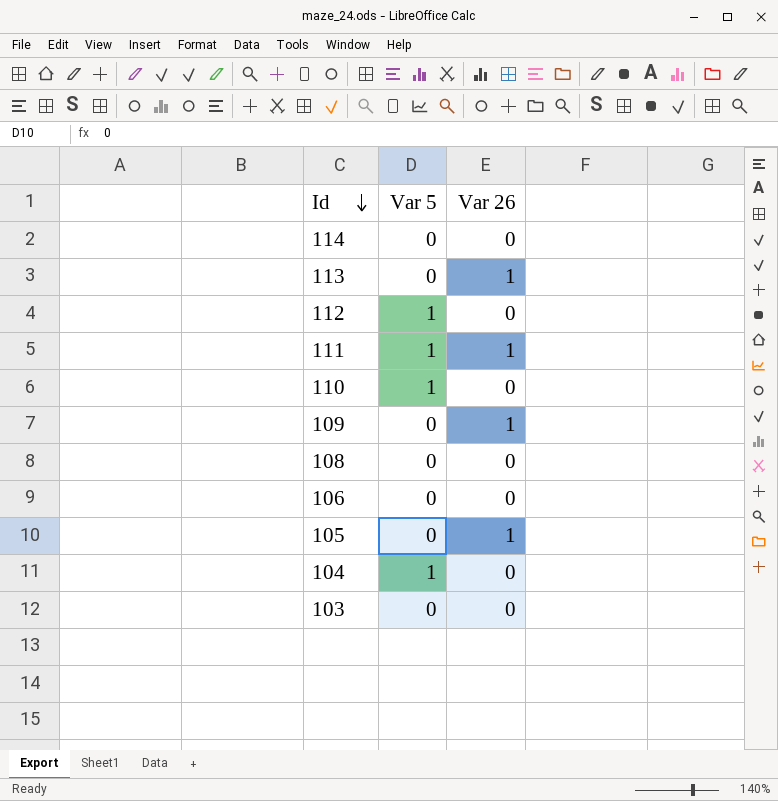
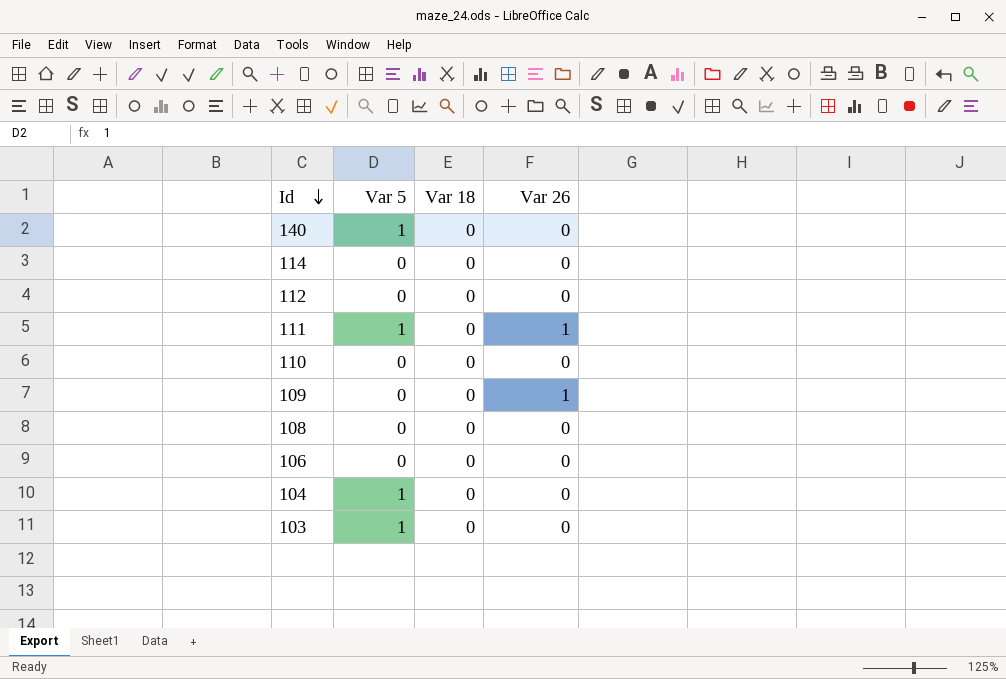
column Var 18 | position: none -> 3
row 113: 0 | 1 -> none
row 105: 0 | 1 -> none
row 140: none -> 1 | 0 | 0
112 | Var 5: 1 -> 0
110 | Var 5: 1 -> 0
103 | Var 5: 0 -> 1

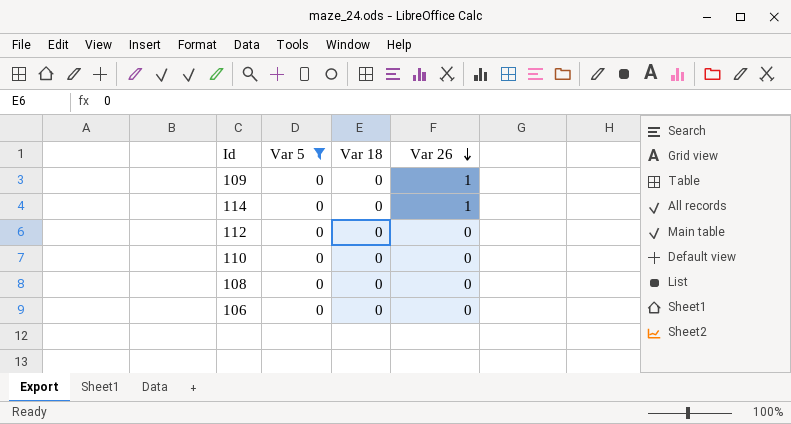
filter: none -> Var 5 = 0
row order: Id descending -> Var 26 descending
114 | Var 26: 0 -> 1

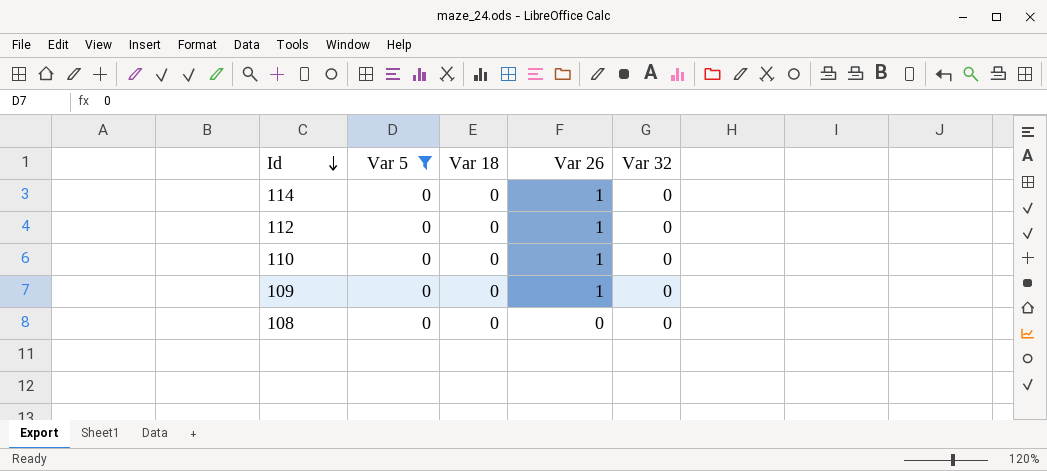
row order: Var 26 descending -> Id descending
column Var 32 | position: none -> 5
row 106: 0 | 0 | 0 -> none
112 | Var 26: 0 -> 1
110 | Var 26: 0 -> 1

